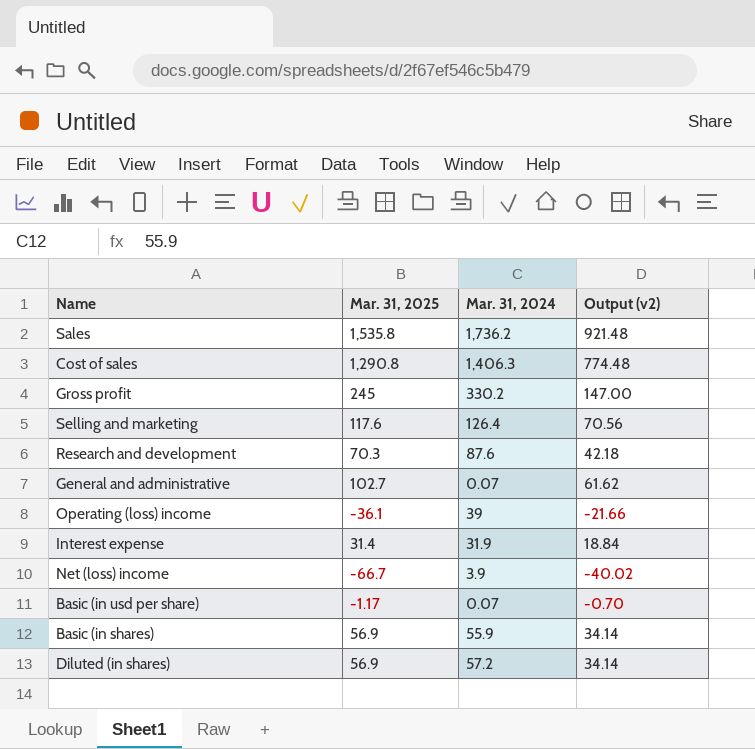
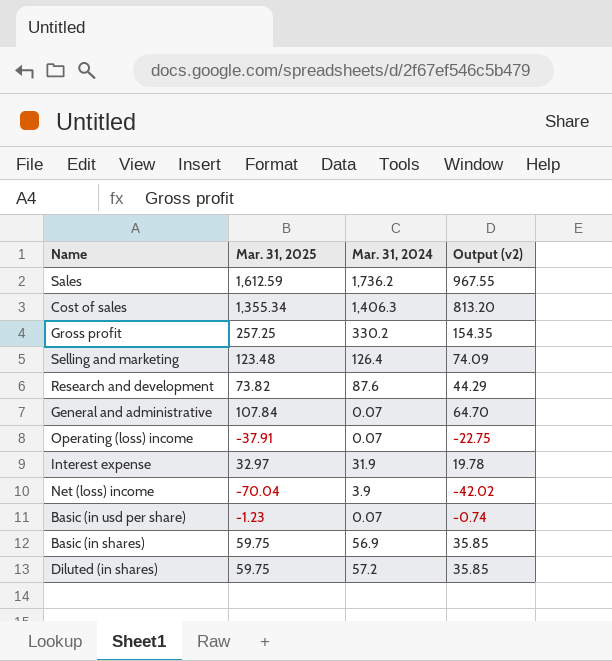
Sales | Mar. 31, 2025: 1,535.8 -> 1,612.59
Sales | Output (v2): 921.48 -> 967.55
Cost of sales | Mar. 31, 2025: 1,290.8 -> 1,355.34
Cost of sales | Output (v2): 774.48 -> 813.20
Gross profit | Mar. 31, 2025: 245 -> 257.25
Gross profit | Output (v2): 147.00 -> 154.35
Selling and marketing | Mar. 31, 2025: 117.6 -> 123.48
Selling and marketing | Output (v2): 70.56 -> 74.09
Research and development | Mar. 31, 2025: 70.3 -> 73.82
Research and development | Output (v2): 42.18 -> 44.29
General and administrative | Mar. 31, 2025: 102.7 -> 107.84
General and administrative | Output (v2): 61.62 -> 64.70
Operating (loss) income | Mar. 31, 2025: -36.1 -> -37.91
Operating (loss) income | Mar. 31, 2024: 39 -> 0.07
Operating (loss) income | Output (v2): -21.66 -> -22.75
Interest expense | Mar. 31, 2025: 31.4 -> 32.97
Interest expense | Output (v2): 18.84 -> 19.78
Net (loss) income | Mar. 31, 2025: -66.7 -> -70.04
Net (loss) income | Output (v2): -40.02 -> -42.02
Basic (in usd per share) | Mar. 31, 2025: -1.17 -> -1.23
Basic (in usd per share) | Output (v2): -0.70 -> -0.74
Basic (in shares) | Mar. 31, 2025: 56.9 -> 59.75
Basic (in shares) | Mar. 31, 2024: 55.9 -> 56.9
Basic (in shares) | Output (v2): 34.14 -> 35.85
Diluted (in shares) | Mar. 31, 2025: 56.9 -> 59.75
Diluted (in shares) | Output (v2): 34.14 -> 35.85

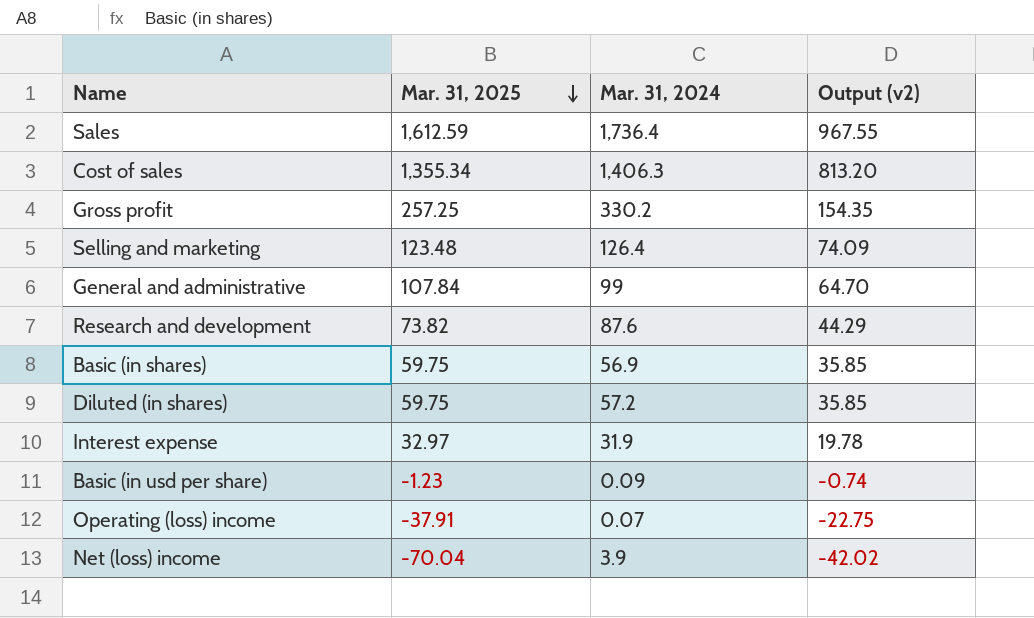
row order: none -> Mar. 31, 2025 descending
Sales | Mar. 31, 2024: 1,736.2 -> 1,736.4
General and administrative | Mar. 31, 2024: 0.07 -> 99
Basic (in usd per share) | Mar. 31, 2024: 0.07 -> 0.09

